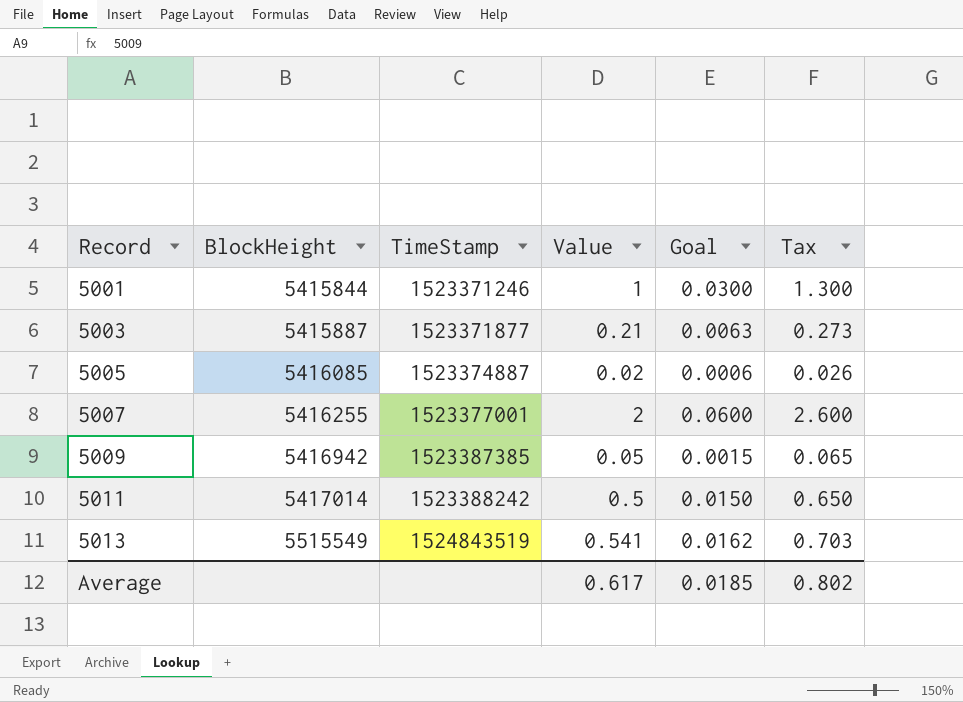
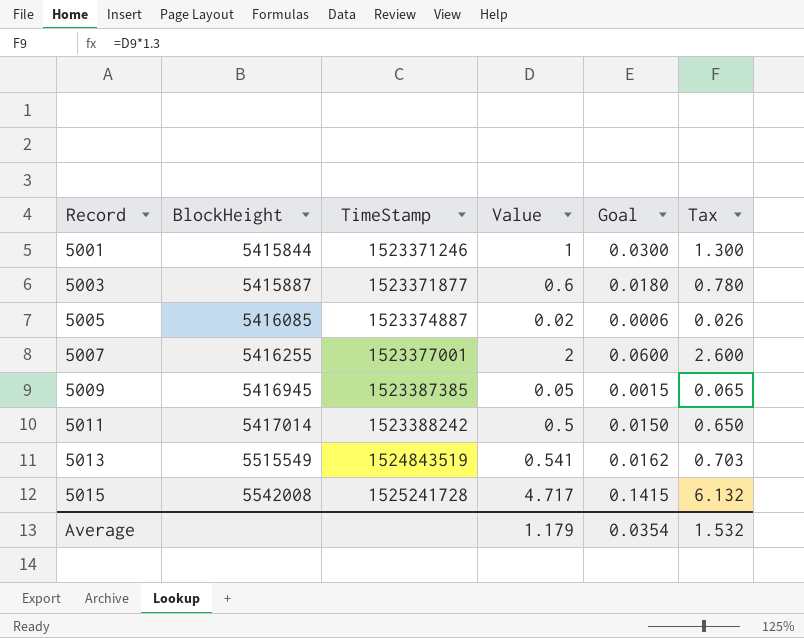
5003 | Value: 0.21 -> 0.6
5003 | Goal: 0.0063 -> 0.0180
5003 | Tax: 0.273 -> 0.780
5009 | BlockHeight: 5416942 -> 5416945
row 5015: none -> 5542008 | 1525241728 | 4.717 | 0.1415 | 6.132
Average | Value: 0.617 -> 1.179
Average | Goal: 0.0185 -> 0.0354
Average | Tax: 0.802 -> 1.532

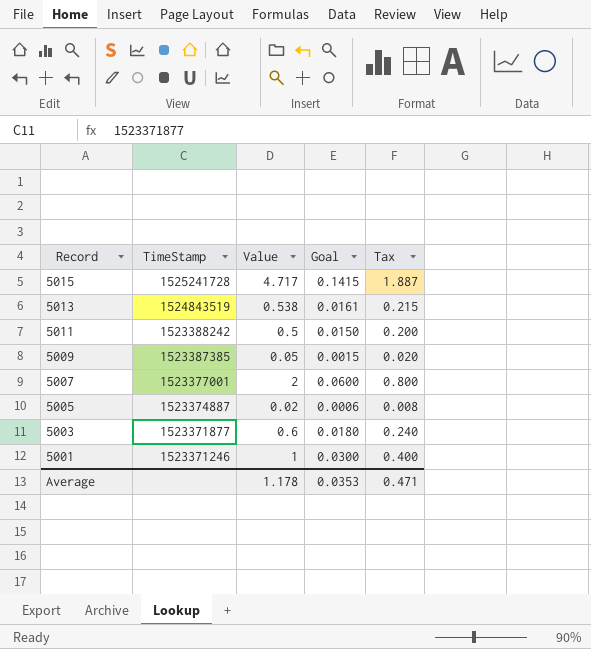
row order: Record ascending -> Record descending
column BlockHeight | position: 2 -> none
column Tax | formula: [Value] * 1.3 -> [Value] * 0.4
5013 | Value: 0.541 -> 0.538
5013 | Goal: 0.0162 -> 0.0161
Average | Value: 1.179 -> 1.178
Average | Goal: 0.0354 -> 0.0353
Average | Tax: 1.532 -> 0.471

